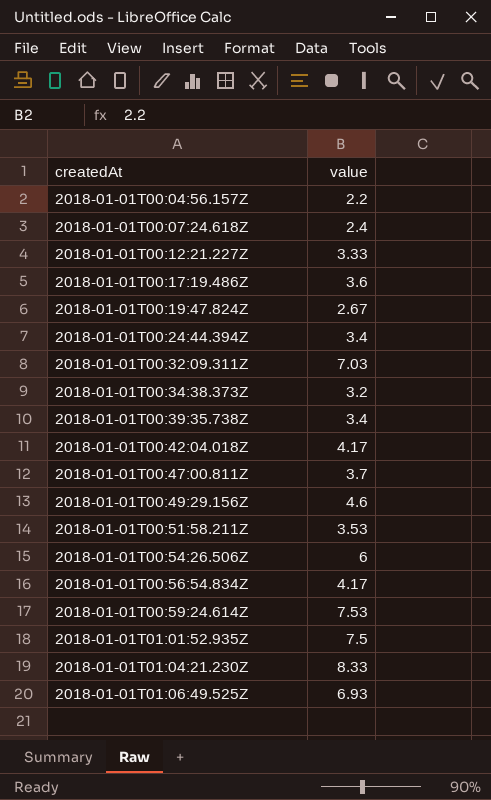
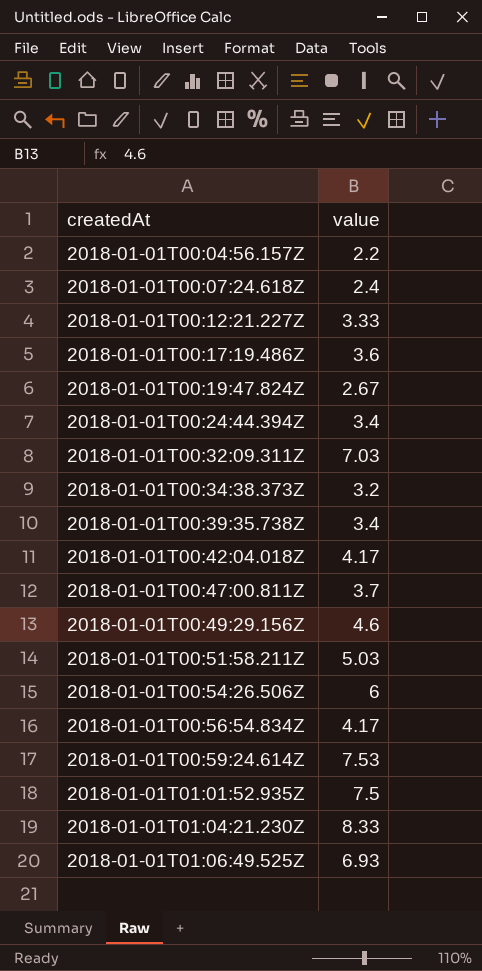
2018-01-01T00:51:58.211Z | value: 3.53 -> 5.03

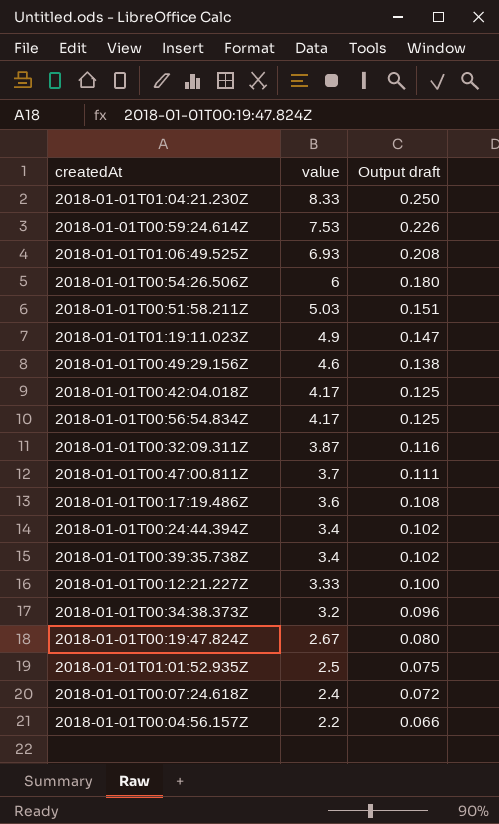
row order: createdAt ascending -> value descending
column Output draft | formula: none -> [value] * 0.03
row 2018-01-01T01:19:11.023Z: none -> 4.9 | 0.147
2018-01-01T00:32:09.311Z | value: 7.03 -> 3.87
2018-01-01T01:01:52.935Z | value: 7.5 -> 2.5

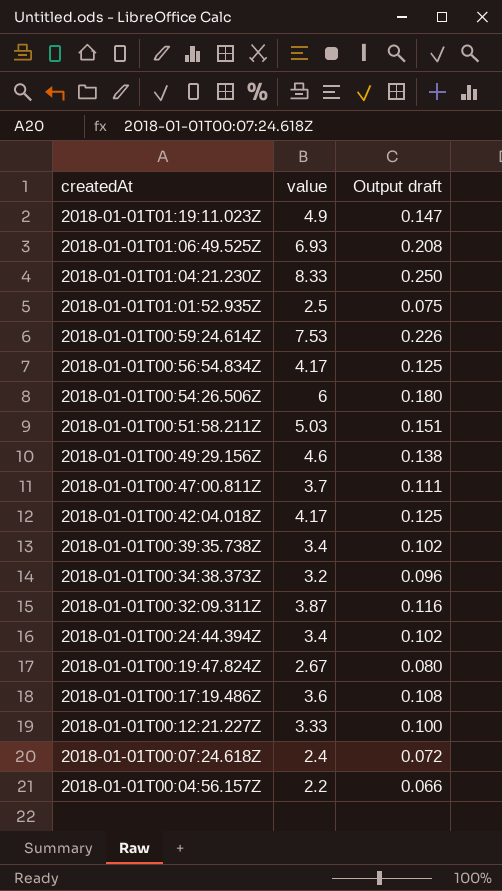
row order: value descending -> createdAt descending

